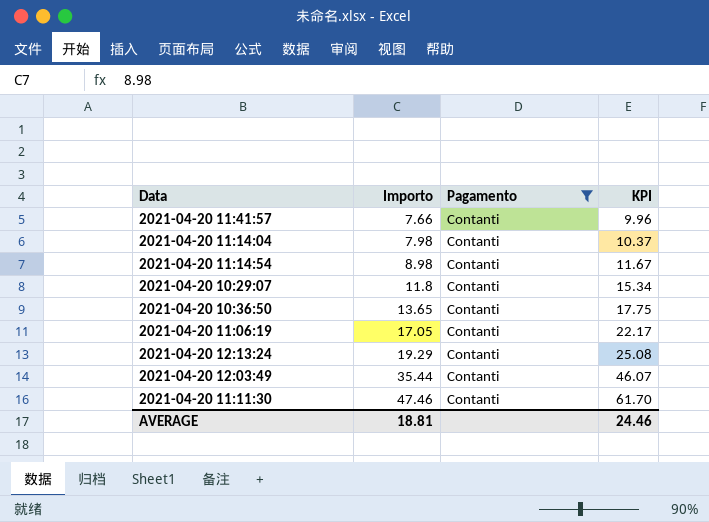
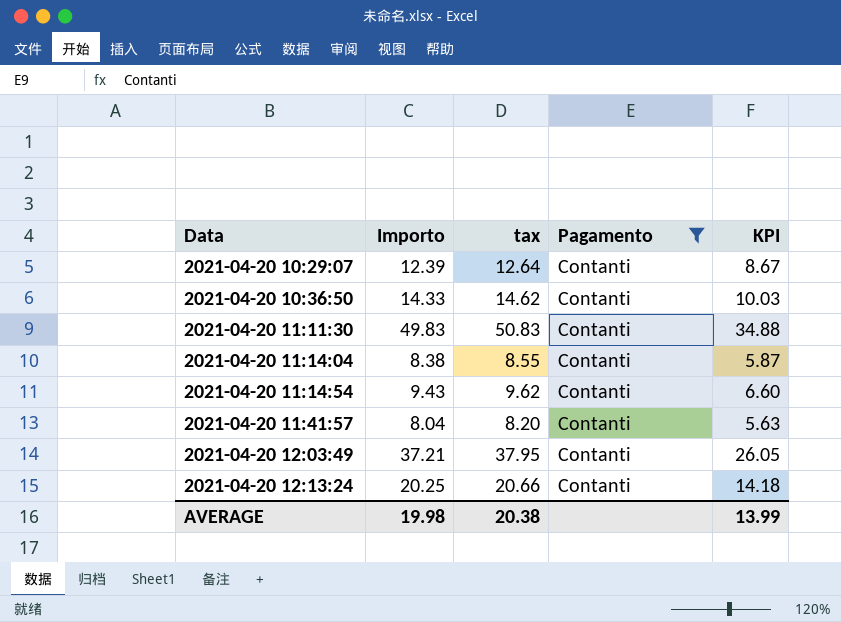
row order: Importo ascending -> Data ascending
column tax | formula: none -> [Importo] * 1.02
column KPI | formula: [Importo] * 1.3 -> [Importo] * 0.7
row 2021-04-20 11:06:19: 17.05 | Contanti | 22.17 -> none
2021-04-20 10:29:07 | Importo: 11.8 -> 12.39
2021-04-20 10:36:50 | Importo: 13.65 -> 14.33
2021-04-20 11:11:30 | Importo: 47.46 -> 49.83
2021-04-20 11:14:04 | Importo: 7.98 -> 8.38
2021-04-20 11:14:54 | Importo: 8.98 -> 9.43
2021-04-20 11:41:57 | Importo: 7.66 -> 8.04
2021-04-20 12:03:49 | Importo: 35.44 -> 37.21
2021-04-20 12:13:24 | Importo: 19.29 -> 20.25
AVERAGE | Importo: 18.81 -> 19.98
AVERAGE | KPI: 24.46 -> 13.99

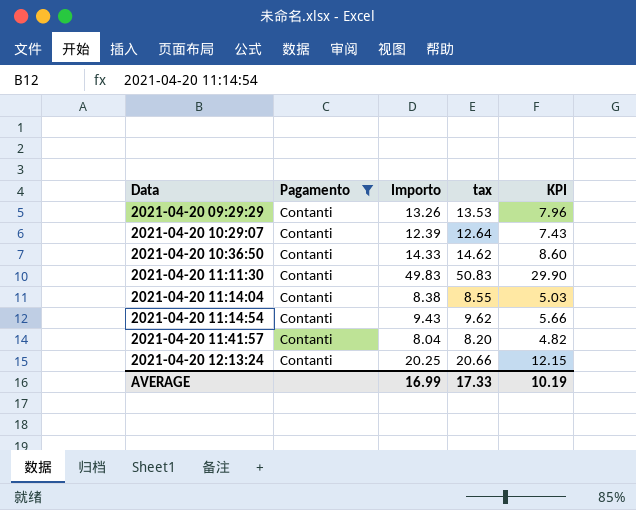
column Pagamento | position: 4 -> 2
column KPI | formula: [Importo] * 0.7 -> [Importo] * 0.6
row 2021-04-20 12:03:49: 37.21 | 37.95 | Contanti | 26.05 -> none
row 2021-04-20 09:29:29: none -> Contanti | 13.26 | 13.53 | 7.96
AVERAGE | Importo: 19.98 -> 16.99
AVERAGE | tax: 20.38 -> 17.33
AVERAGE | KPI: 13.99 -> 10.19

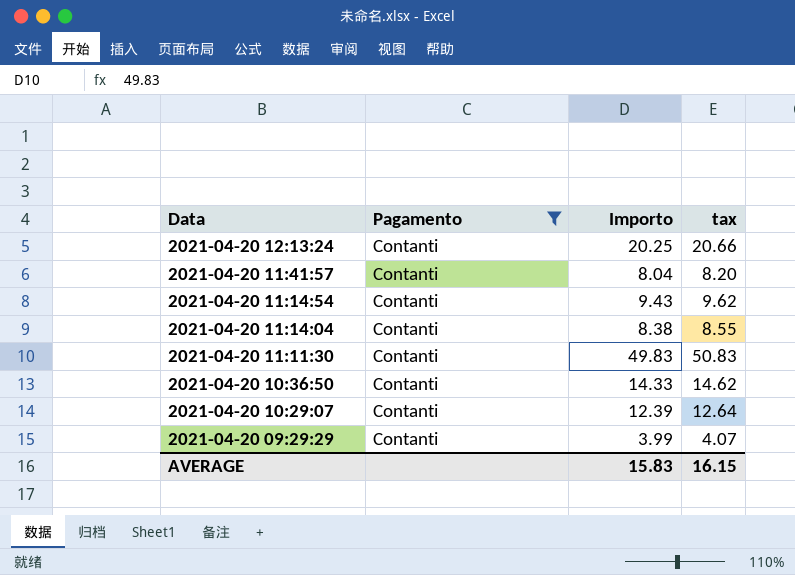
row order: Data ascending -> Data descending
column KPI | formula: [Importo] * 0.6 -> none
2021-04-20 09:29:29 | Importo: 13.26 -> 3.99
2021-04-20 09:29:29 | tax: 13.53 -> 4.07
AVERAGE | Importo: 16.99 -> 15.83
AVERAGE | tax: 17.33 -> 16.15

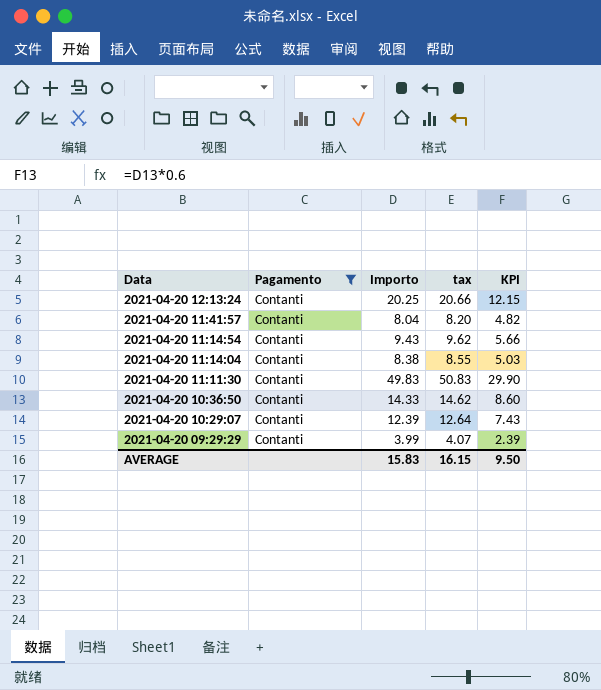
column KPI | formula: none -> [Importo] * 0.6

